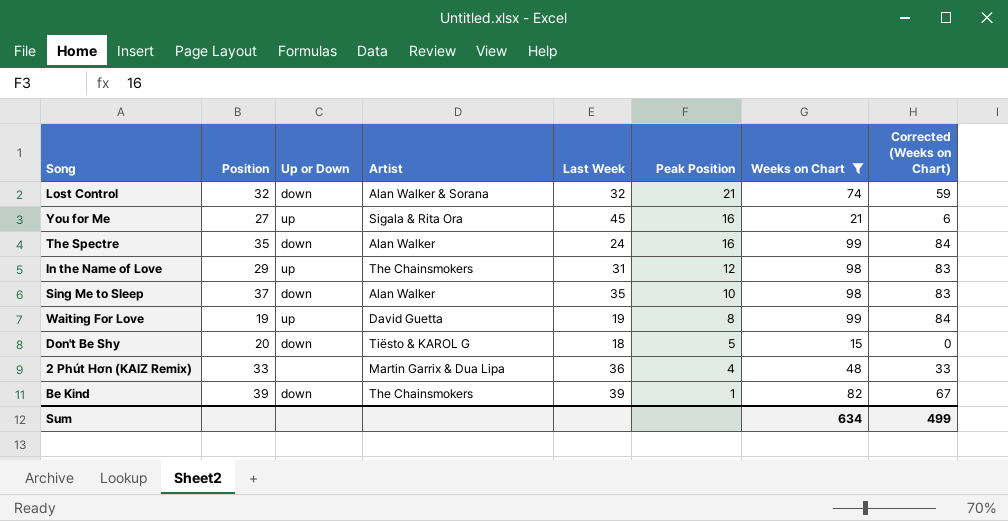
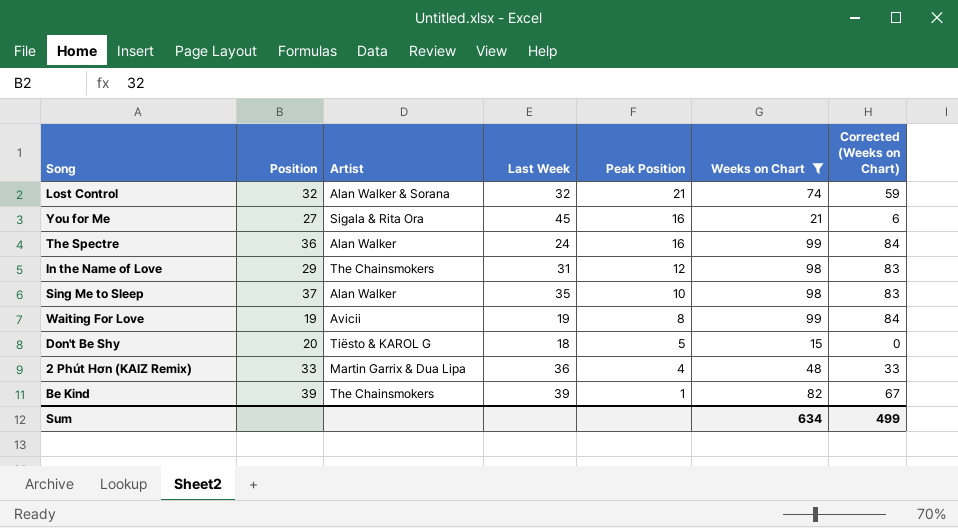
column Up or Down | position: 3 -> none
The Spectre | Position: 35 -> 36
Waiting For Love | Artist: David Guetta -> Avicii

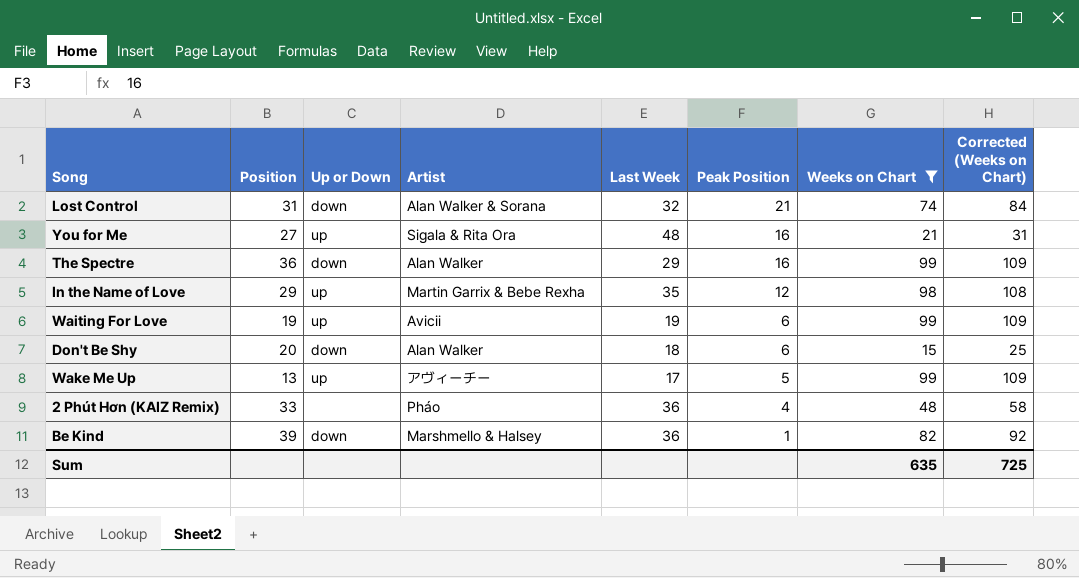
column Up or Down | position: none -> 3
column Corrected (Weeks on Chart) | formula: [Weeks on Chart] - 15 -> [Weeks on Chart] + 10
row Sing Me to Sleep: 37 | Alan Walker | 35 | 10 | 98 | 83 -> none
Lost Control | Position: 32 -> 31
You for Me | Last Week: 45 -> 48
The Spectre | Last Week: 24 -> 29
In the Name of Love | Artist: The Chainsmokers -> Martin Garrix & Bebe Rexha
In the Name of Love | Last Week: 31 -> 35
Waiting For Love | Peak Position: 8 -> 6
Don't Be Shy | Artist: Tiësto & KAROL G -> Alan Walker
Don't Be Shy | Peak Position: 5 -> 6
row Wake Me Up: none -> 13 | up | アヴィーチー | 17 | 5 | 99 | 109
2 Phút Hơn (KAIZ Remix) | Artist: Martin Garrix & Dua Lipa -> Pháo
Be Kind | Artist: The Chainsmokers -> Marshmello & Halsey
Be Kind | Last Week: 39 -> 36
Sum | Weeks on Chart: 634 -> 635
Sum | Corrected (Weeks on Chart): 499 -> 725

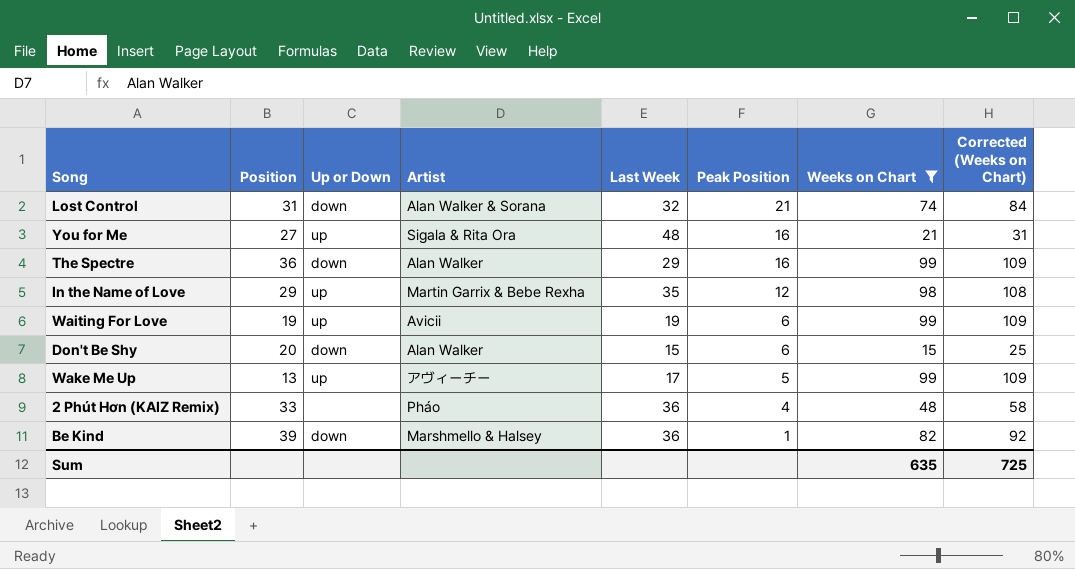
Don't Be Shy | Last Week: 18 -> 15

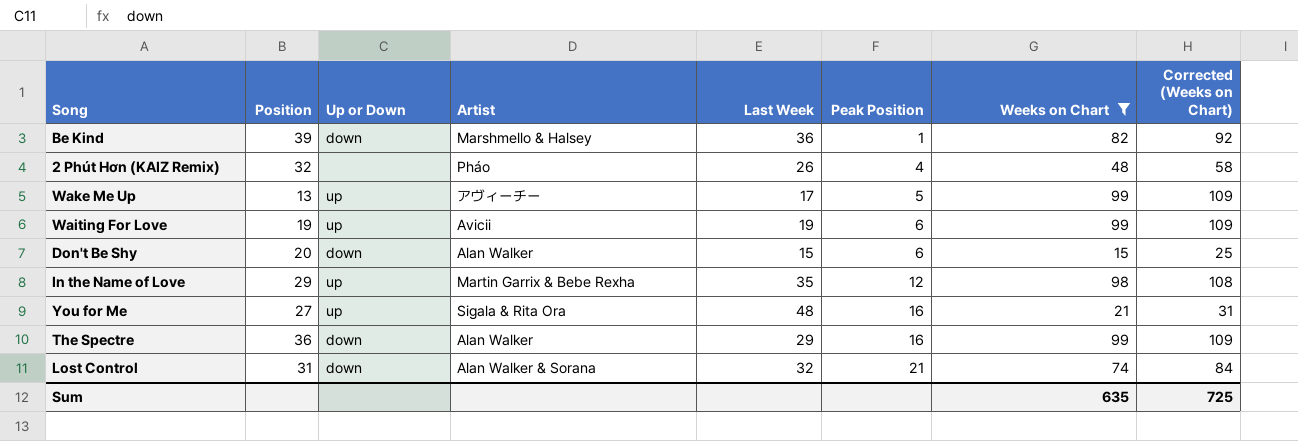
row order: Peak Position descending -> Peak Position ascending
2 Phút Hơn (KAIZ Remix) | Position: 33 -> 32
2 Phút Hơn (KAIZ Remix) | Last Week: 36 -> 26

